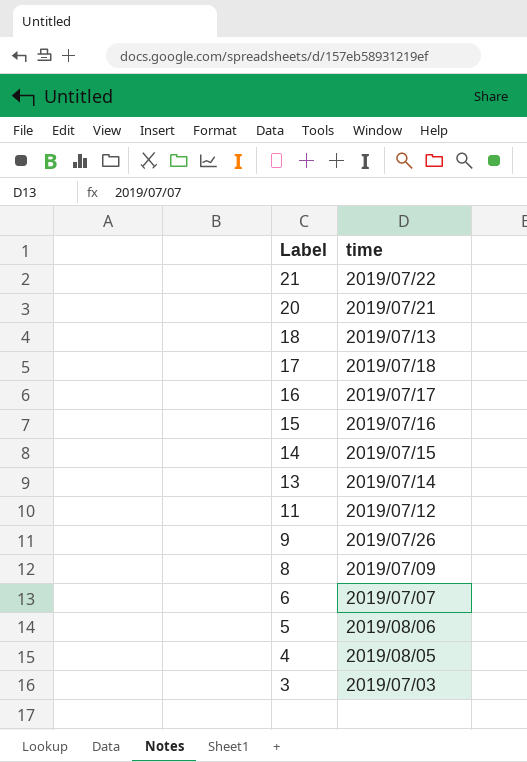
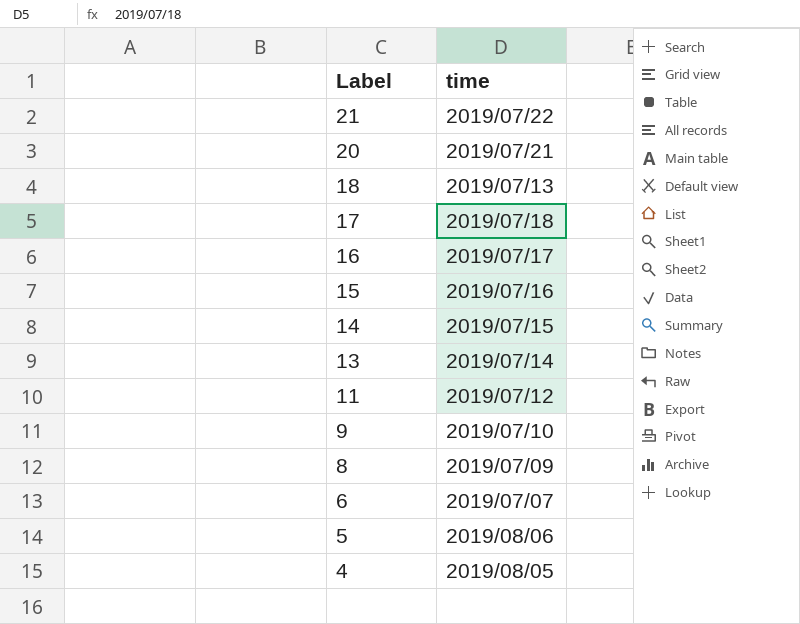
row 3: 2019/07/03 -> none
9 | time: 2019/07/26 -> 2019/07/10

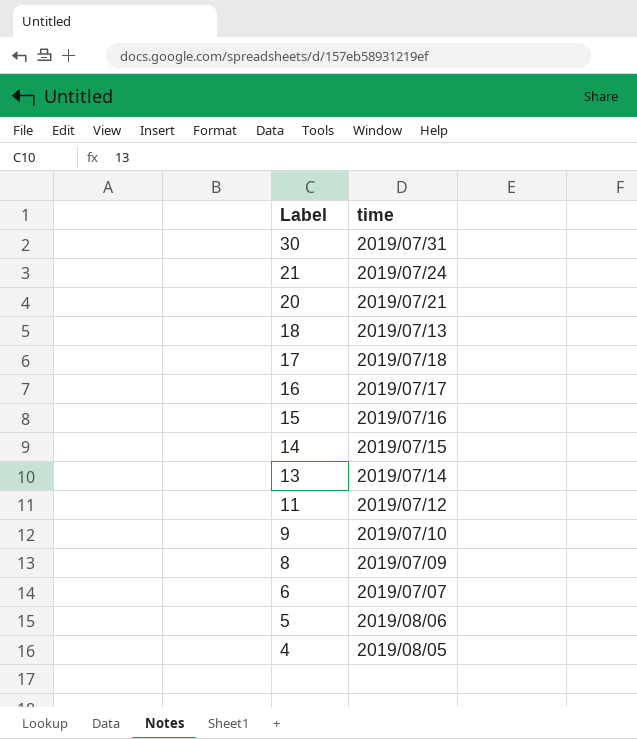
row 30: none -> 2019/07/31
21 | time: 2019/07/22 -> 2019/07/24

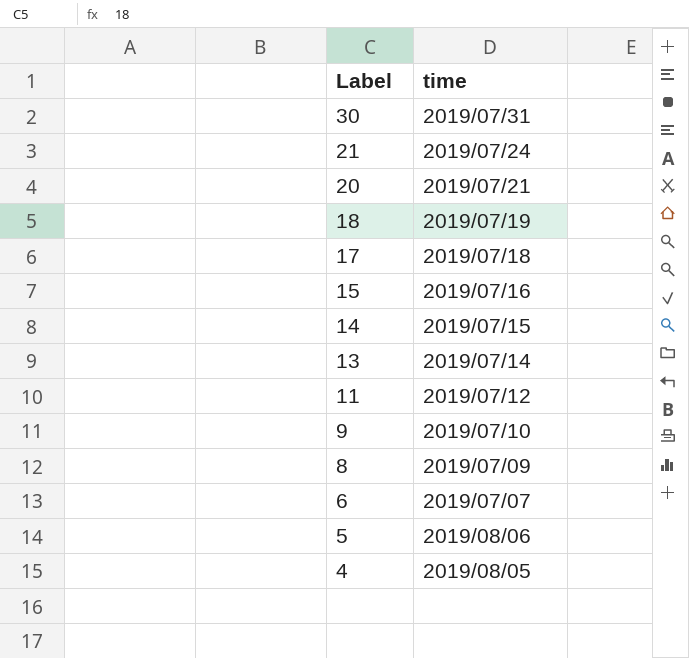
row 16: 2019/07/17 -> none
18 | time: 2019/07/13 -> 2019/07/19

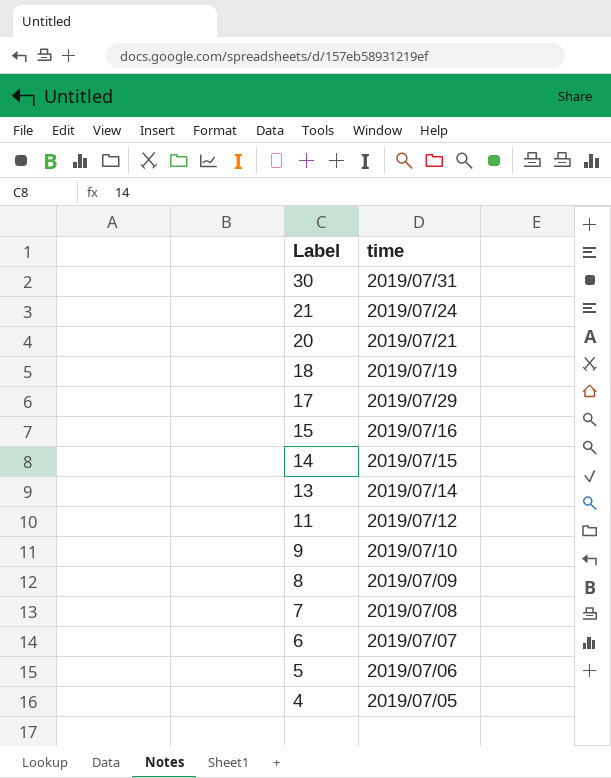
17 | time: 2019/07/18 -> 2019/07/29
row 7: none -> 2019/07/08
5 | time: 2019/08/06 -> 2019/07/06
4 | time: 2019/08/05 -> 2019/07/05

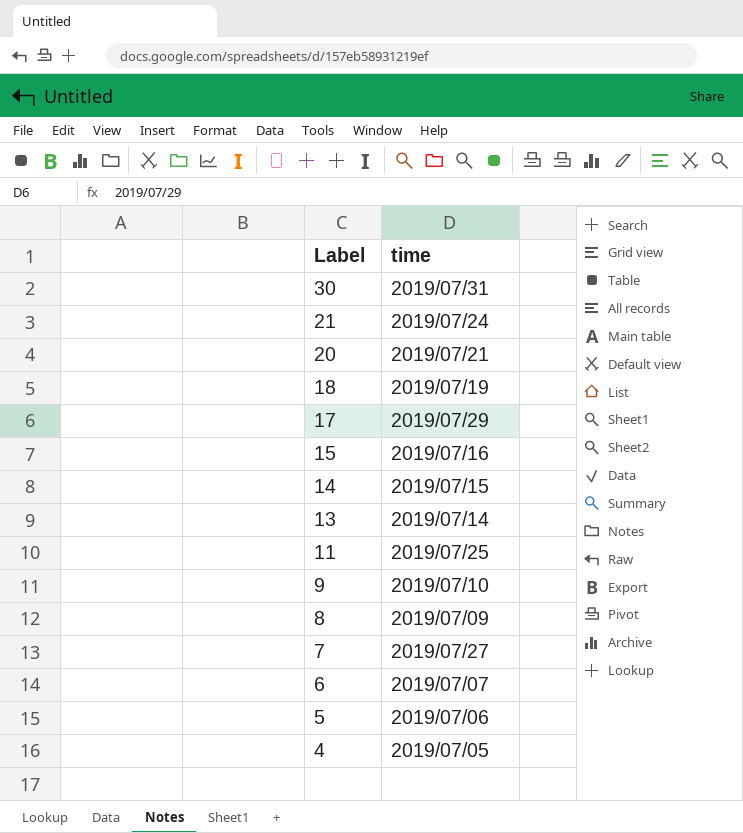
11 | time: 2019/07/12 -> 2019/07/25
7 | time: 2019/07/08 -> 2019/07/27

